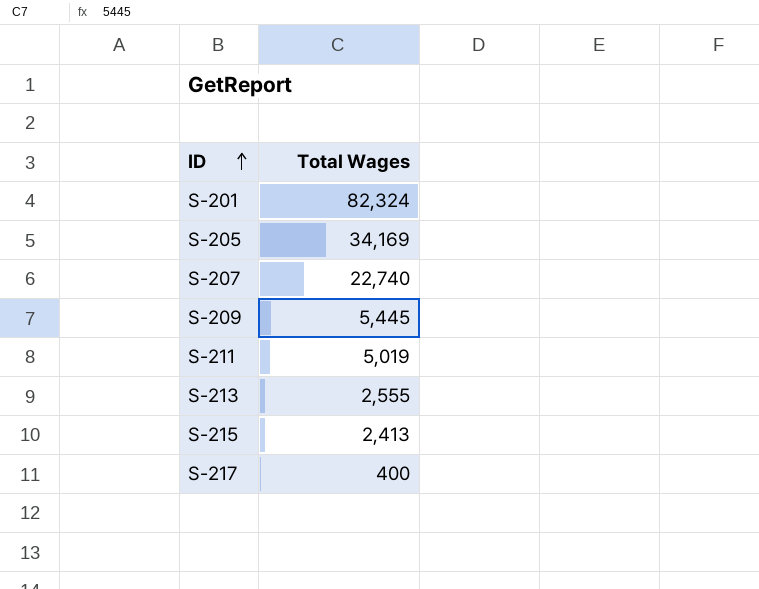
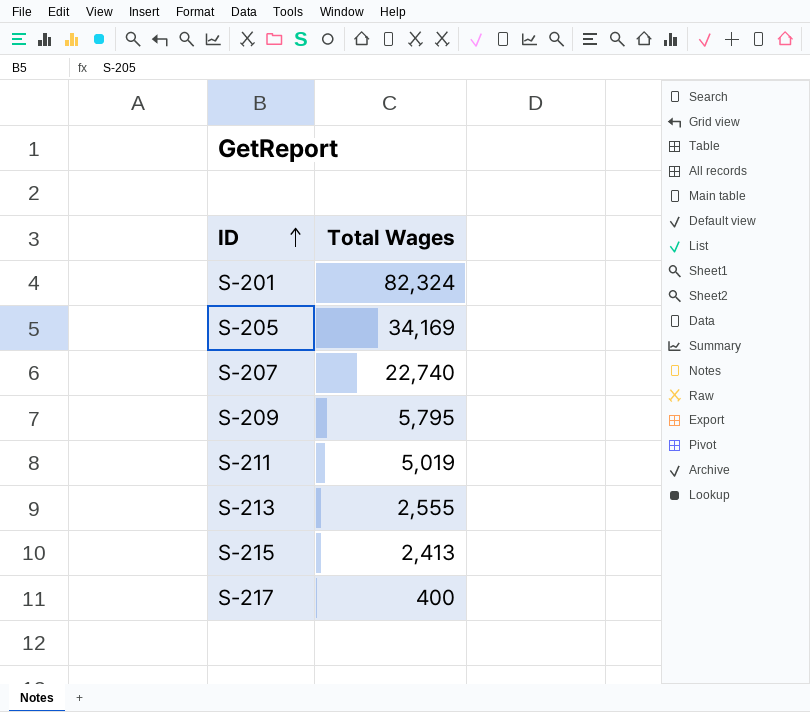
S-209 | Total Wages: 5,445 -> 5,795

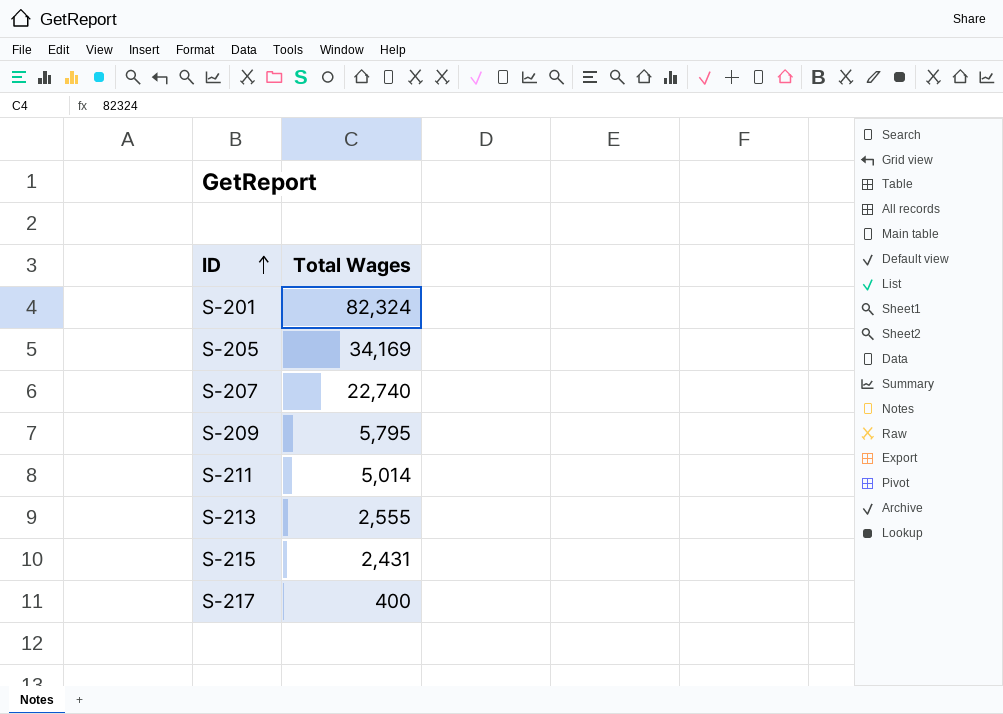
S-211 | Total Wages: 5,019 -> 5,014
S-215 | Total Wages: 2,413 -> 2,431

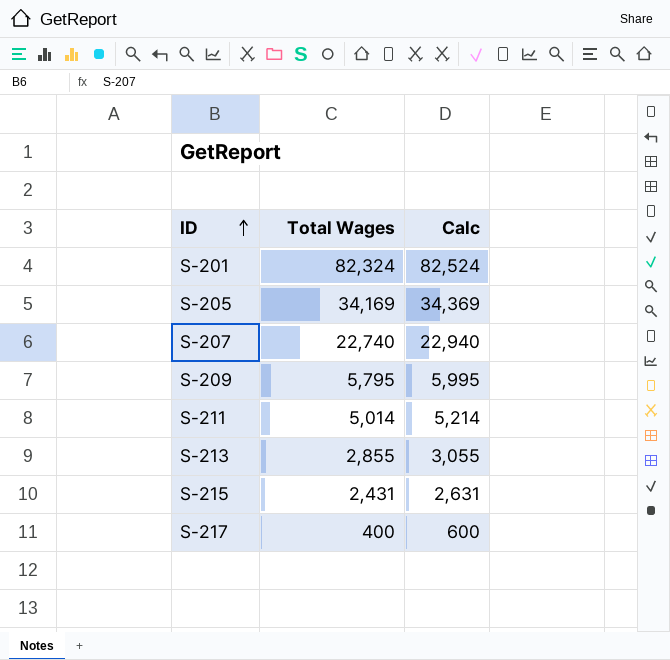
column Calc | formula: none -> [Total Wages] + 200
S-213 | Total Wages: 2,555 -> 2,855

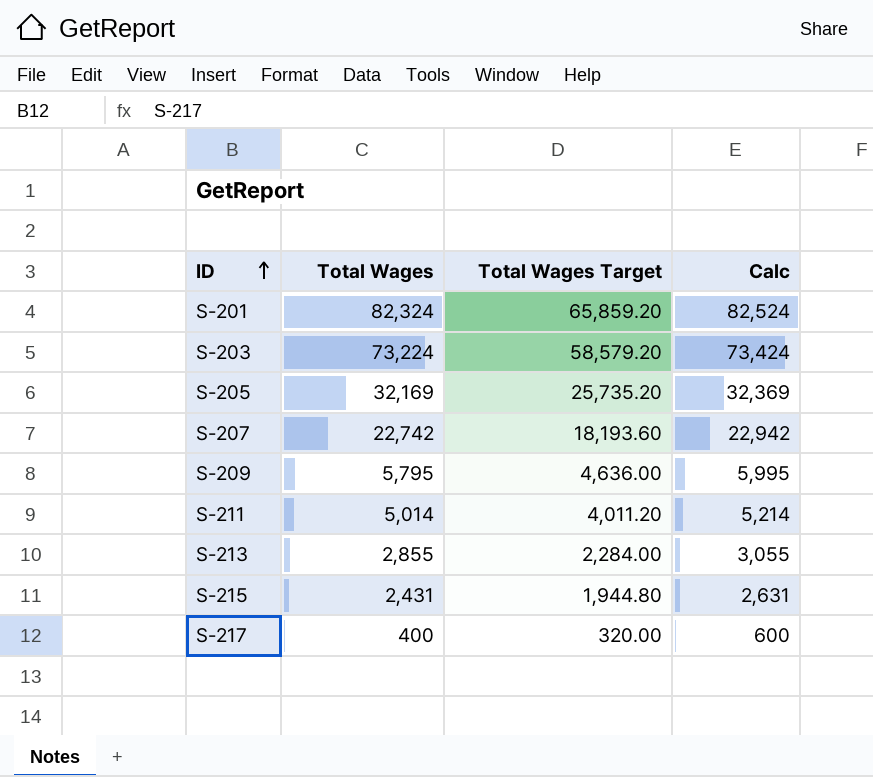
column Total Wages Target | formula: none -> [Total Wages] * 0.8
row S-203: none -> 73,224 | 58,579.20 | 73,424
S-205 | Total Wages: 34,169 -> 32,169
S-205 | Calc: 34,369 -> 32,369
S-207 | Total Wages: 22,740 -> 22,742
S-207 | Calc: 22,940 -> 22,942

